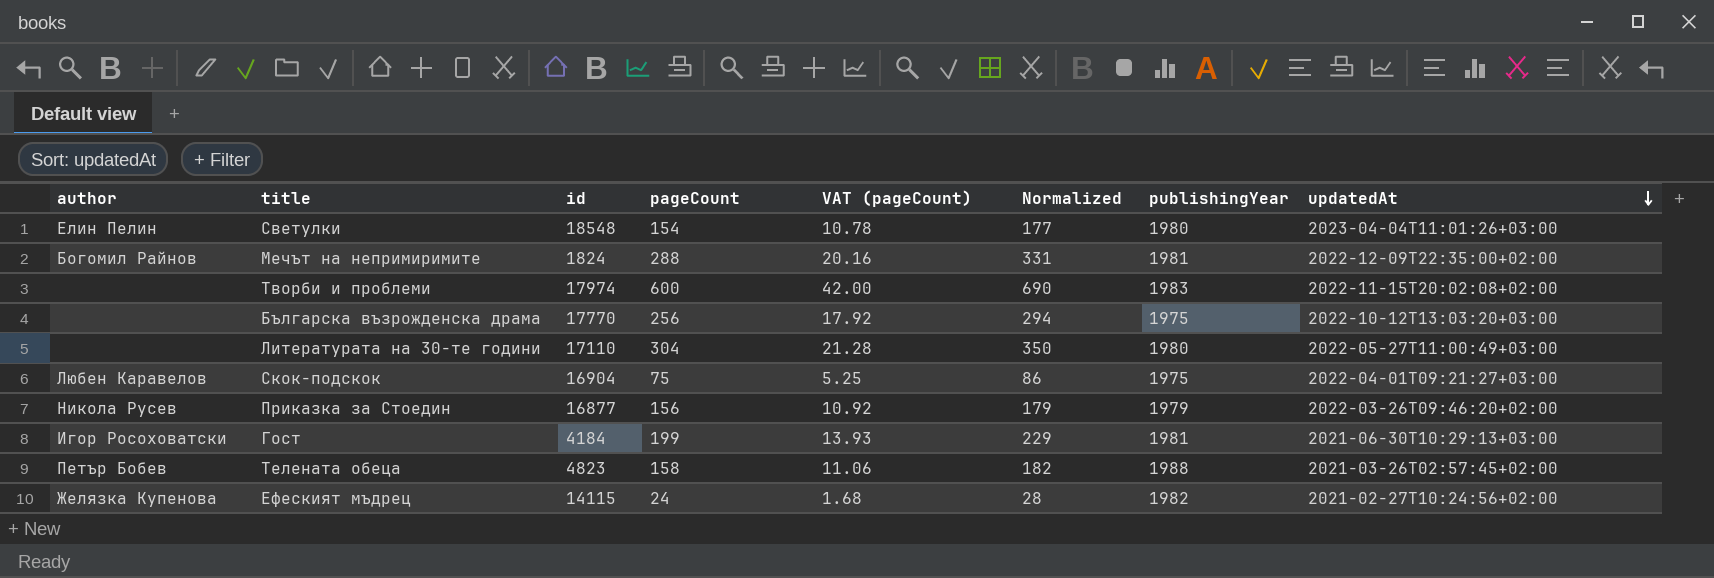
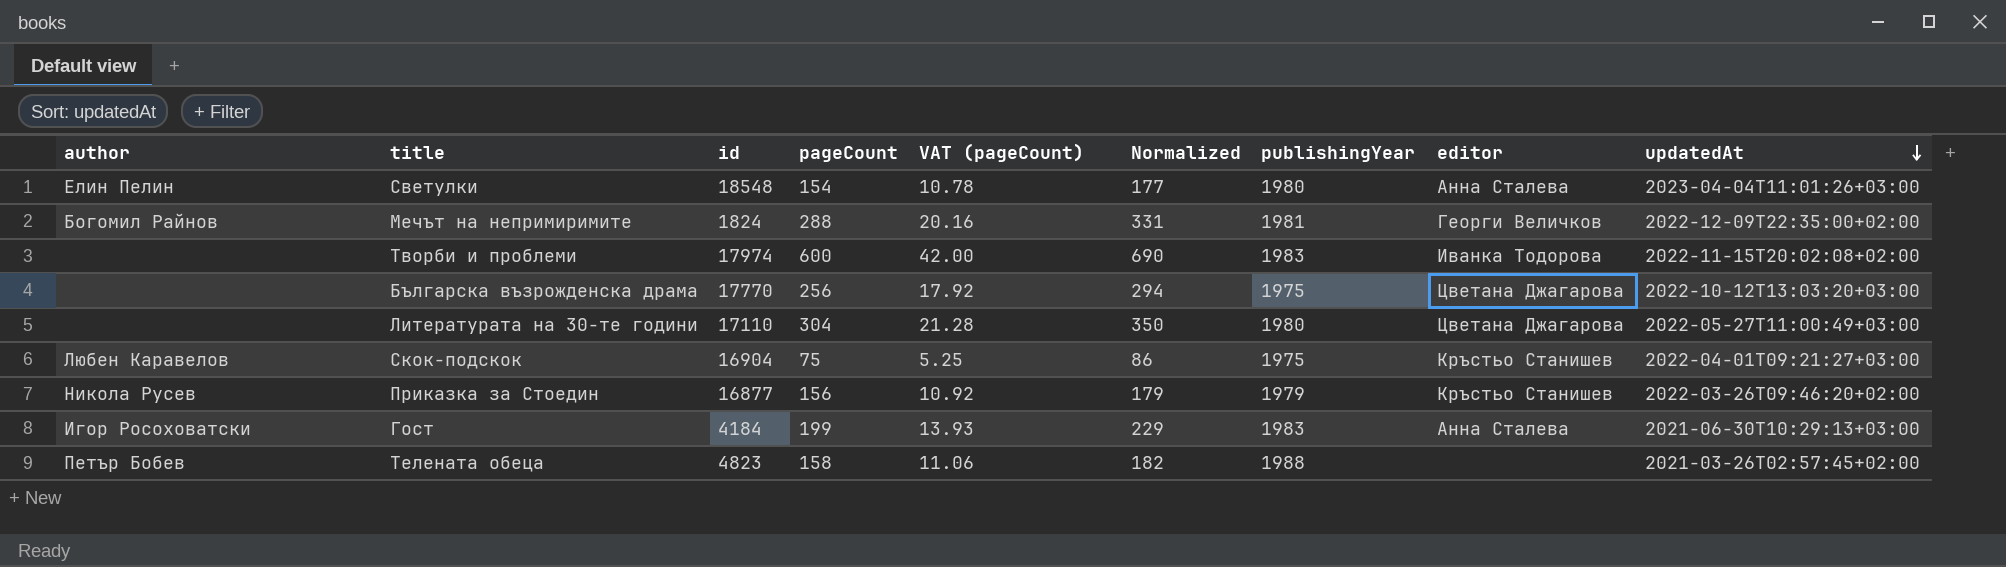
column editor | position: none -> 8
row Ефеският мъдрец: Желязка Купенова | 14115 | 24 | 1.68 | 28 | 1982 | 2021-02-27T10:24:56+02:00 -> none
Гост | publishingYear: 1981 -> 1983

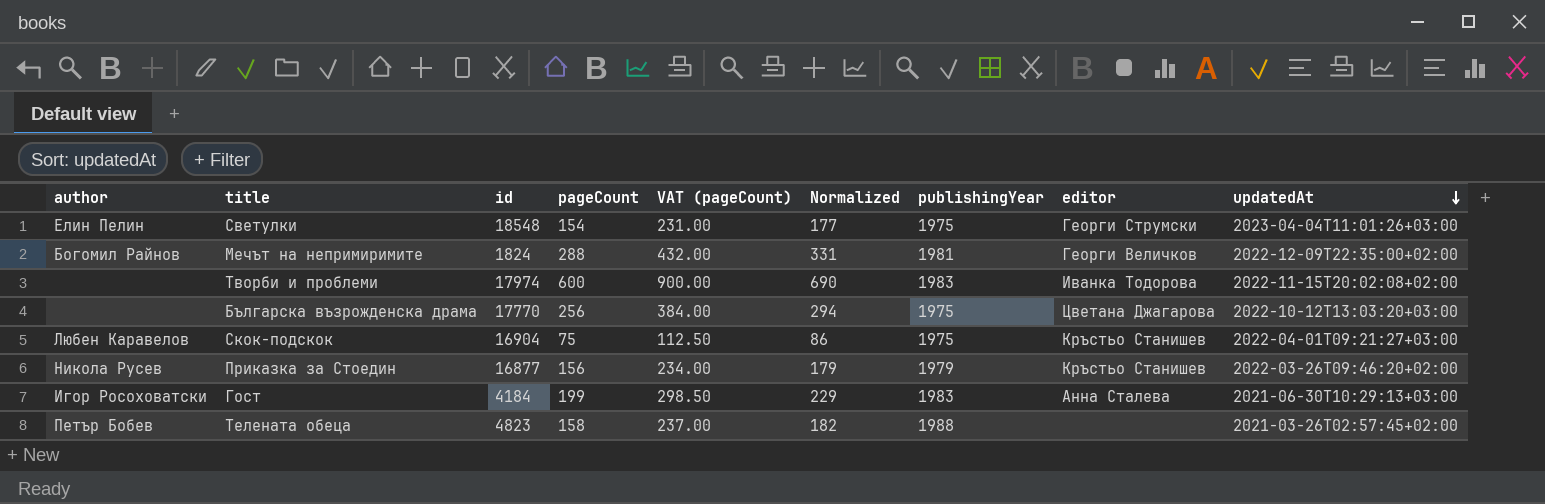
column VAT (pageCount) | formula: [pageCount] * 0.07 -> [pageCount] * 1.5
row Литературата на 30-те години: none | 17110 | 304 | 21.28 | 350 | 1980 | Цветана Джагарова | 2022-05-27T11:00:49+03:00 -> none
Светулки | publishingYear: 1980 -> 1975
Светулки | editor: Анна Сталева -> Георги Струмски

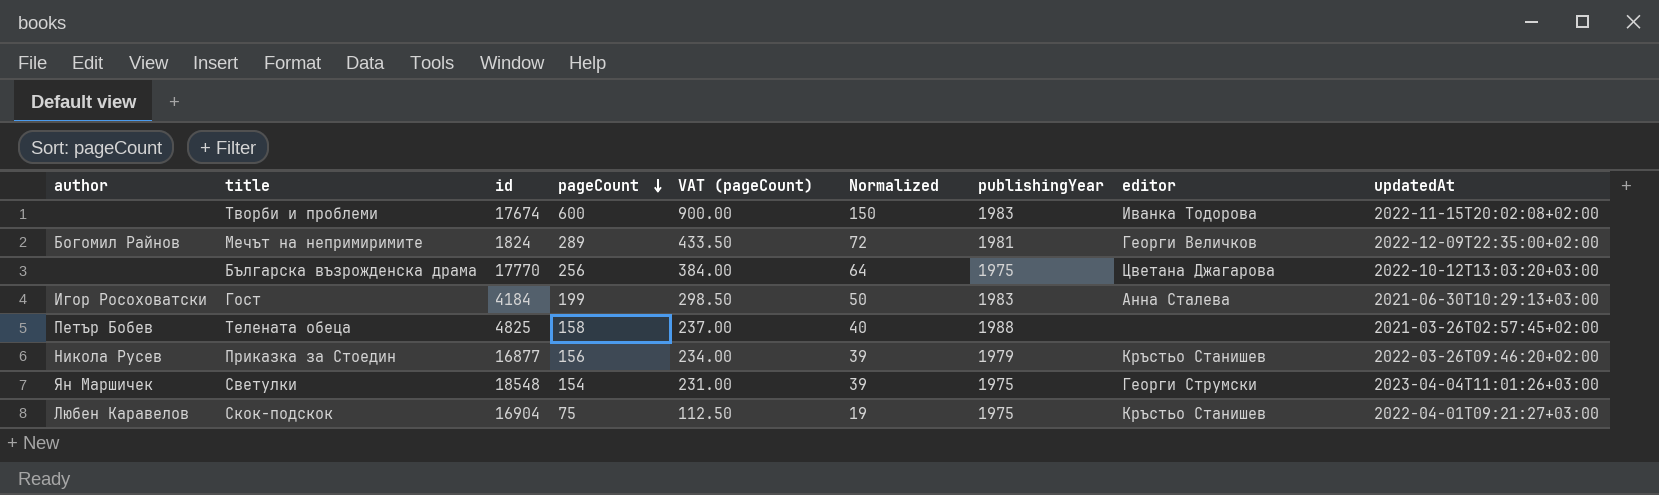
row order: updatedAt descending -> pageCount descending
column Normalized | formula: [pageCount] * 1.15 -> [pageCount] * 0.25
Творби и проблеми | id: 17974 -> 17674
Мечът на непримиримите | pageCount: 288 -> 289
Мечът на непримиримите | VAT (pageCount): 432.00 -> 433.50
Телената обеца | id: 4823 -> 4825
Светулки | author: Елин Пелин -> Ян Маршичек

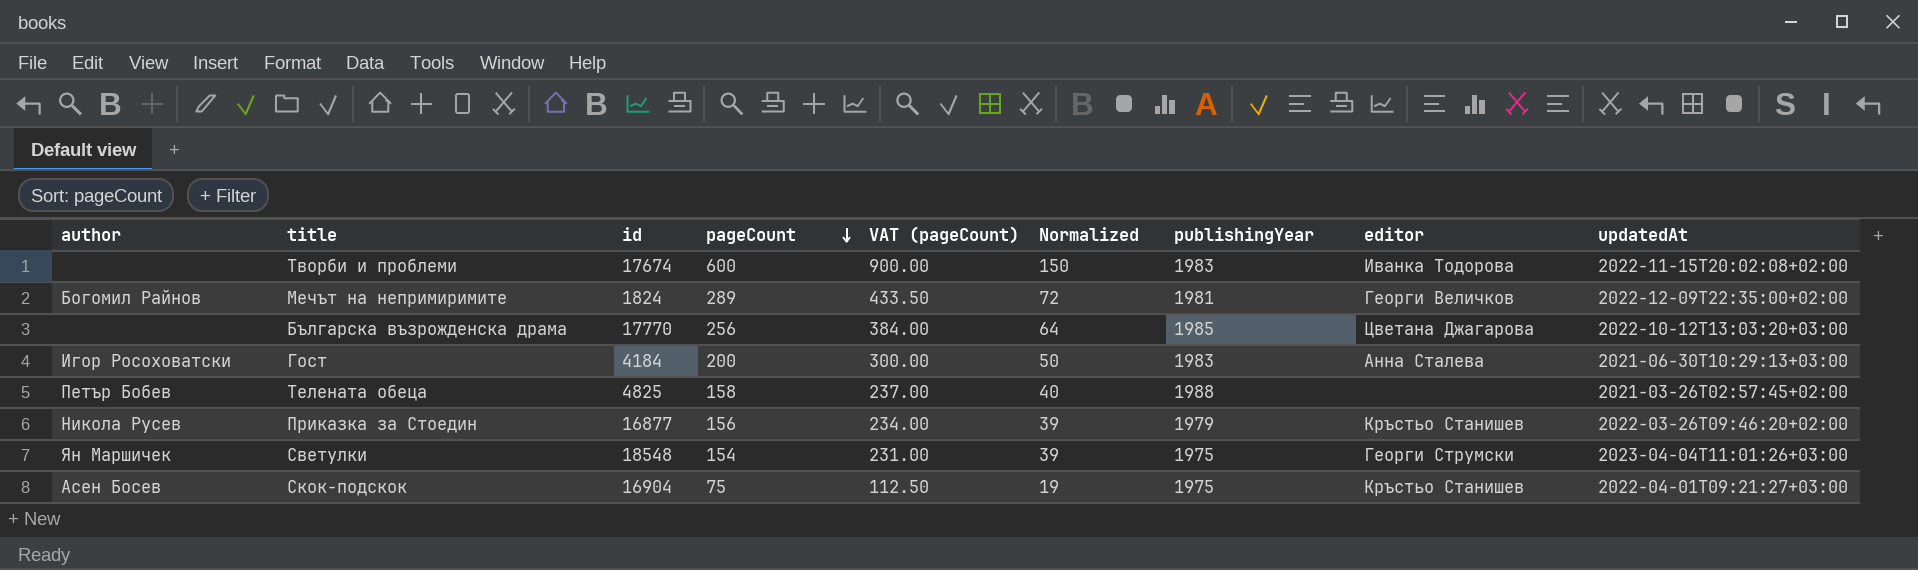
Българска възрожденска драма | publishingYear: 1975 -> 1985
Гост | pageCount: 199 -> 200
Гост | VAT (pageCount): 298.50 -> 300.00
Скок-подскок | author: Любен Каравелов -> Асен Босев

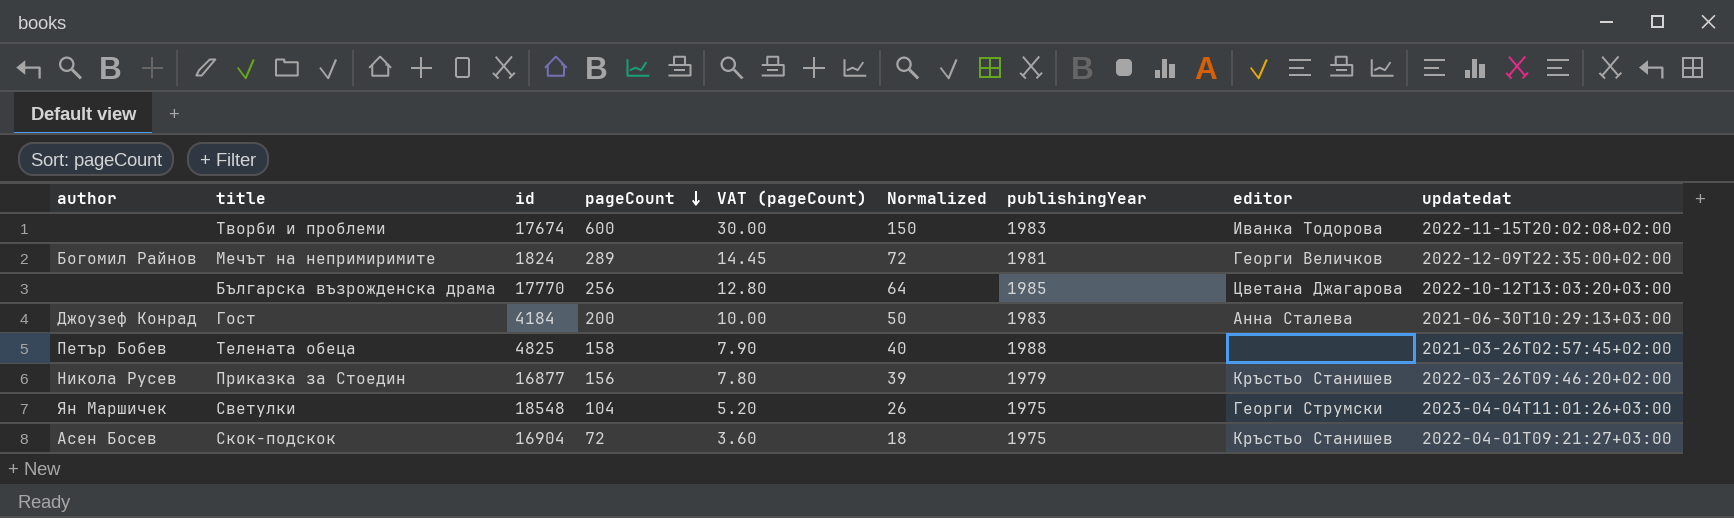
column VAT (pageCount) | formula: [pageCount] * 1.5 -> [pageCount] * 0.05
column name: updatedAt -> updatedat
Гост | author: Игор Росоховатски -> Джоузеф Конрад
Светулки | pageCount: 154 -> 104
Светулки | Normalized: 39 -> 26
Скок-подскок | pageCount: 75 -> 72
Скок-подскок | Normalized: 19 -> 18

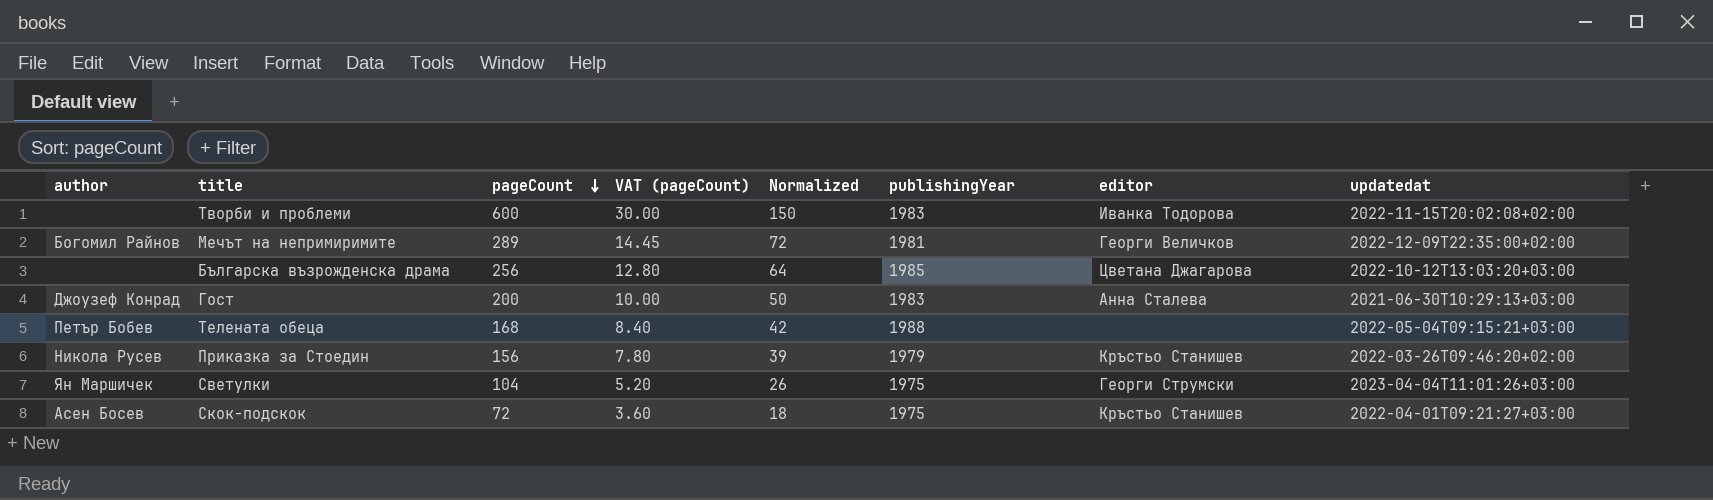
column id | position: 3 -> none
Телената обеца | pageCount: 158 -> 168
Телената обеца | VAT (pageCount): 7.90 -> 8.40
Телената обеца | Normalized: 40 -> 42
Телената обеца | updatedat: 2021-03-26T02:57:45+02:00 -> 2022-05-04T09:15:21+03:00

